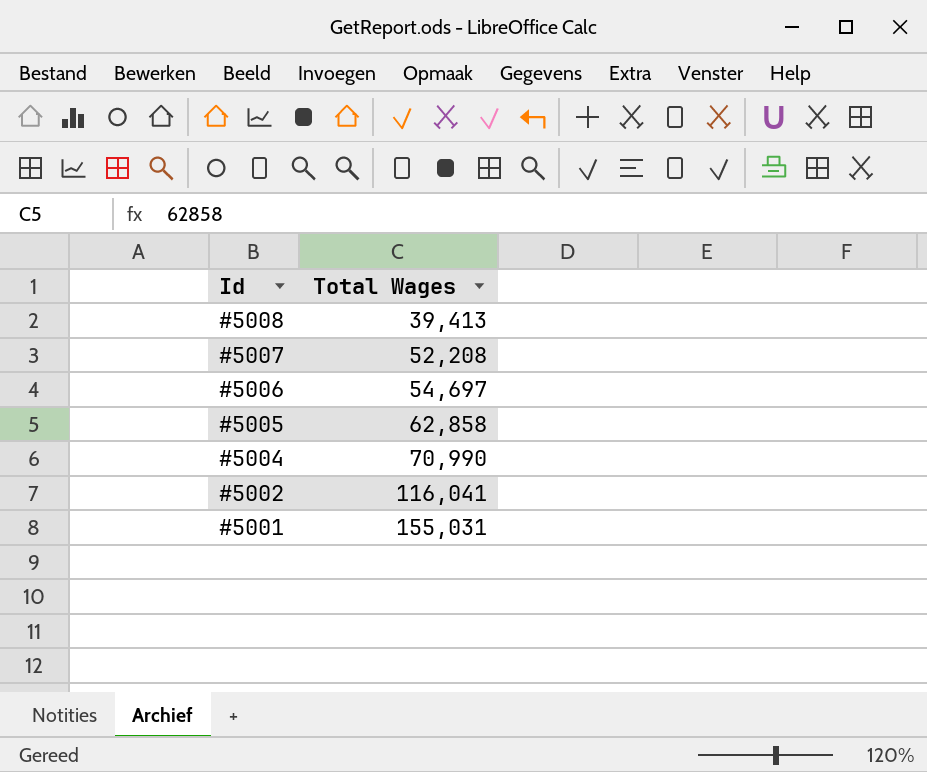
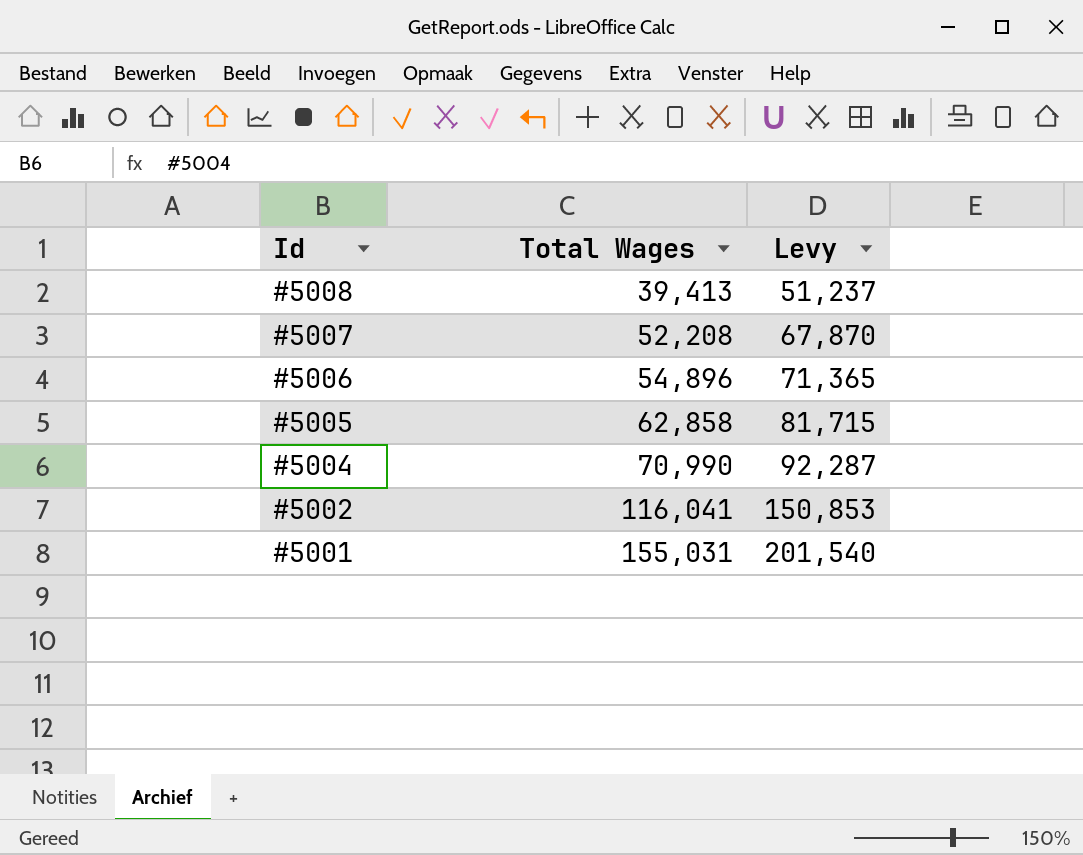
column Levy | formula: none -> [Total Wages] * 1.3
#5006 | Total Wages: 54,697 -> 54,896

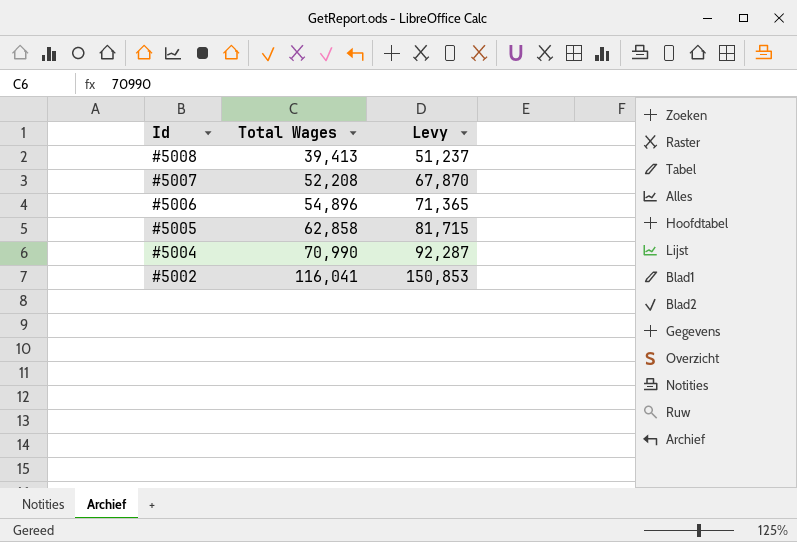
row #5001: 155,031 | 201,540 -> none

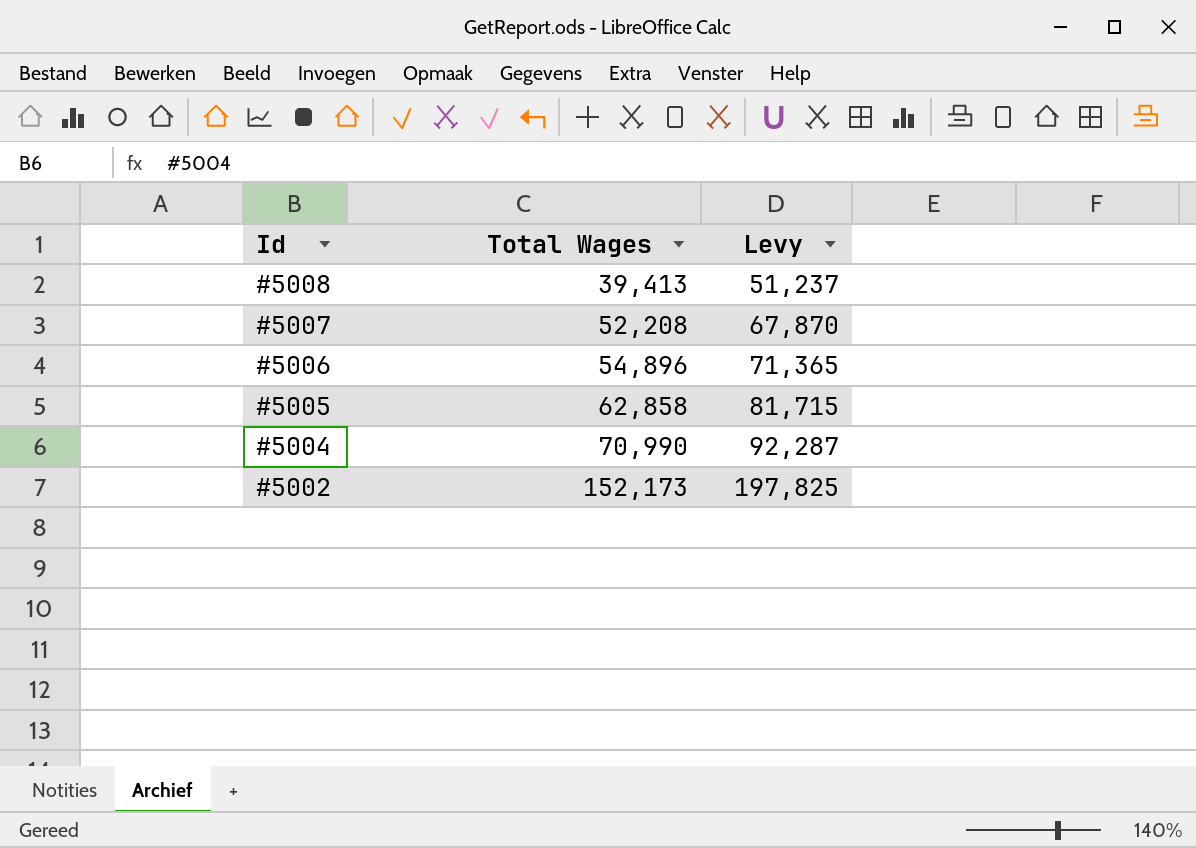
#5002 | Total Wages: 116,041 -> 152,173
#5002 | Levy: 150,853 -> 197,825

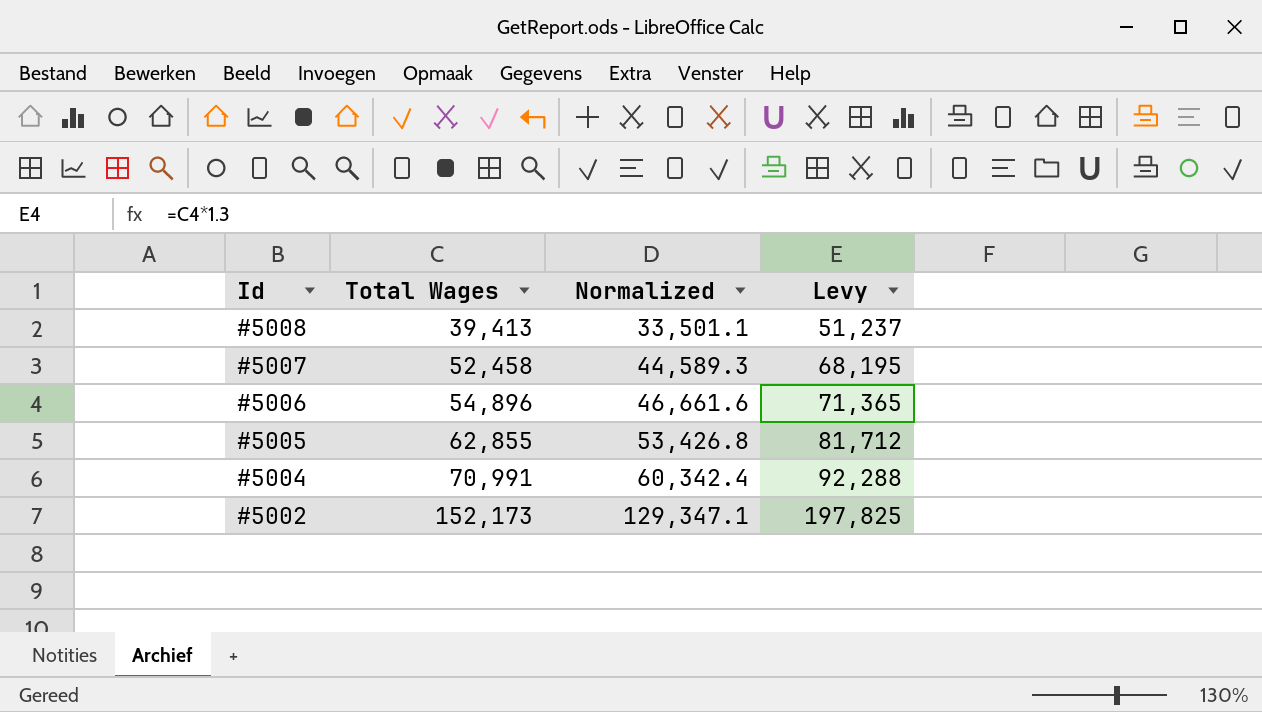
column Normalized | formula: none -> [Total Wages] * 0.85
#5007 | Total Wages: 52,208 -> 52,458
#5007 | Levy: 67,870 -> 68,195
#5005 | Total Wages: 62,858 -> 62,855
#5005 | Levy: 81,715 -> 81,712
#5004 | Total Wages: 70,990 -> 70,991
#5004 | Levy: 92,287 -> 92,288

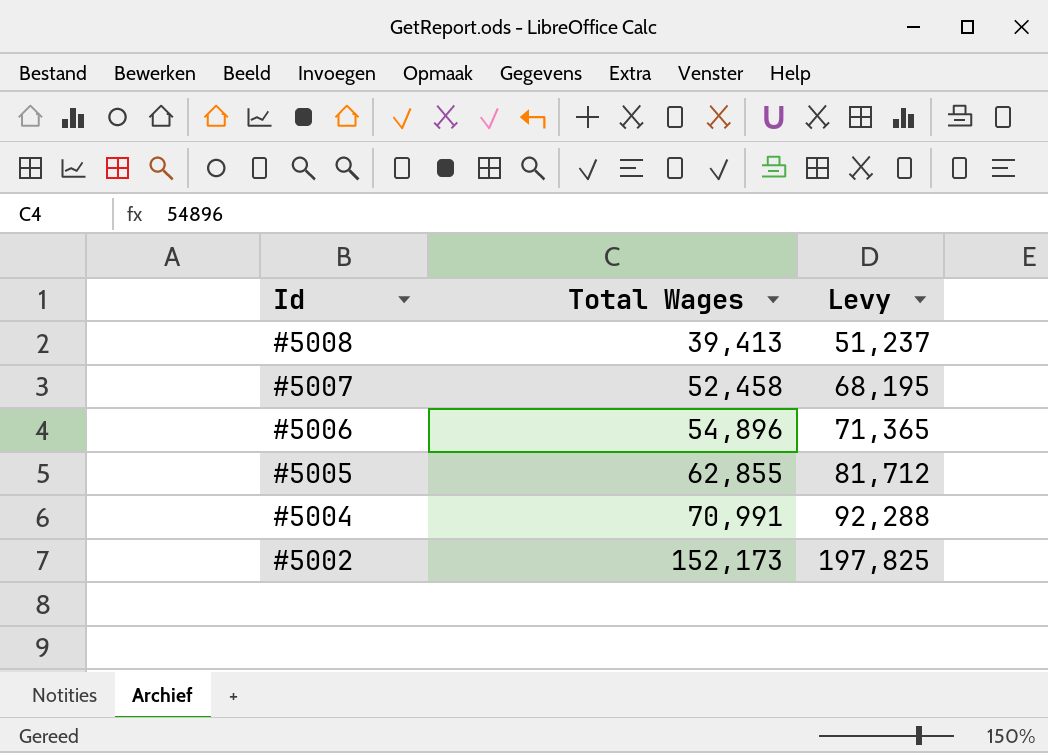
column Normalized | formula: [Total Wages] * 0.85 -> none

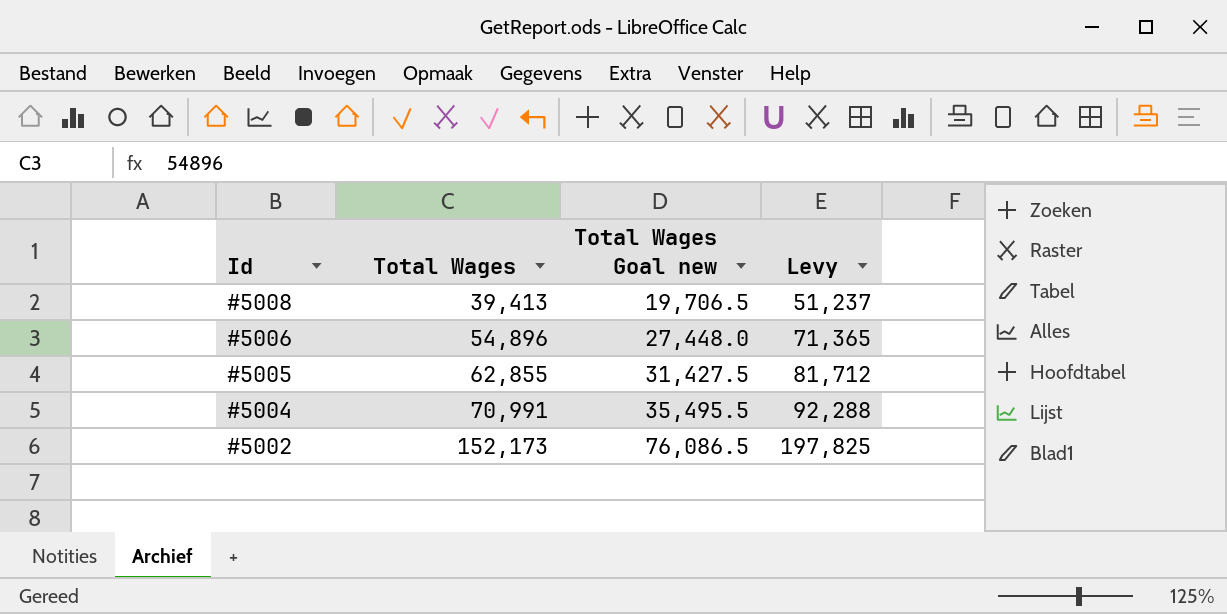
column Total Wages Goal new | formula: none -> [Total Wages] * 0.5
row #5007: 52,458 | 68,195 -> none

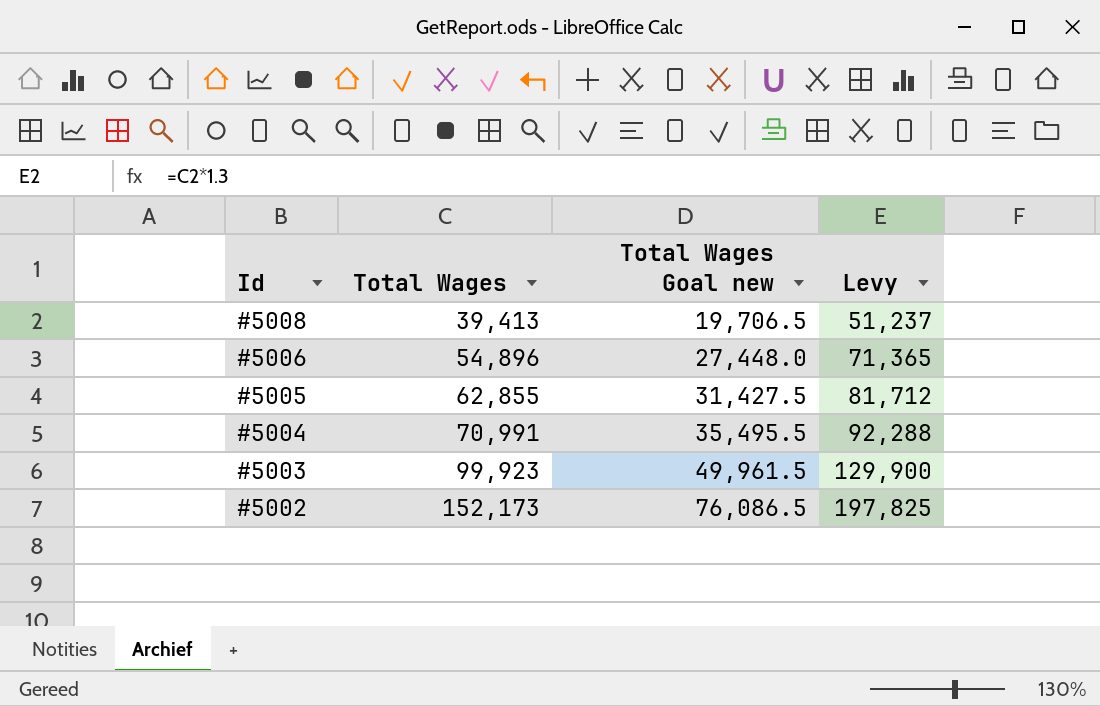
row #5003: none -> 99,923 | 49,961.5 | 129,900

